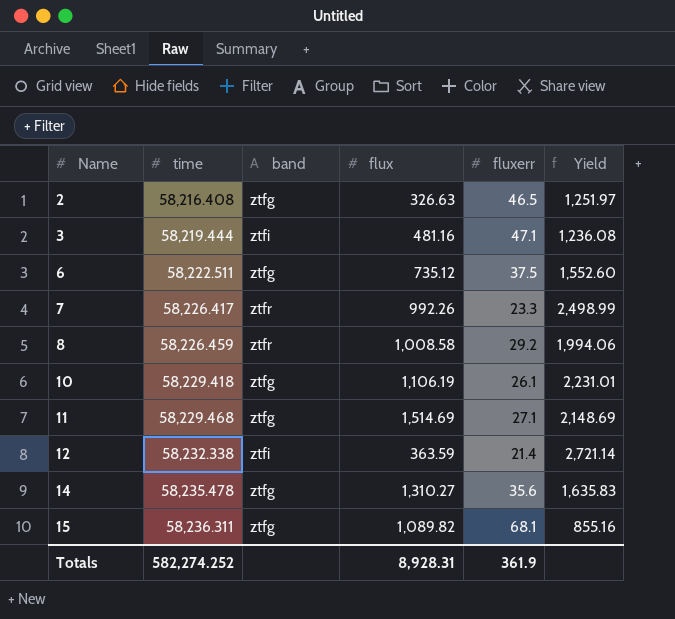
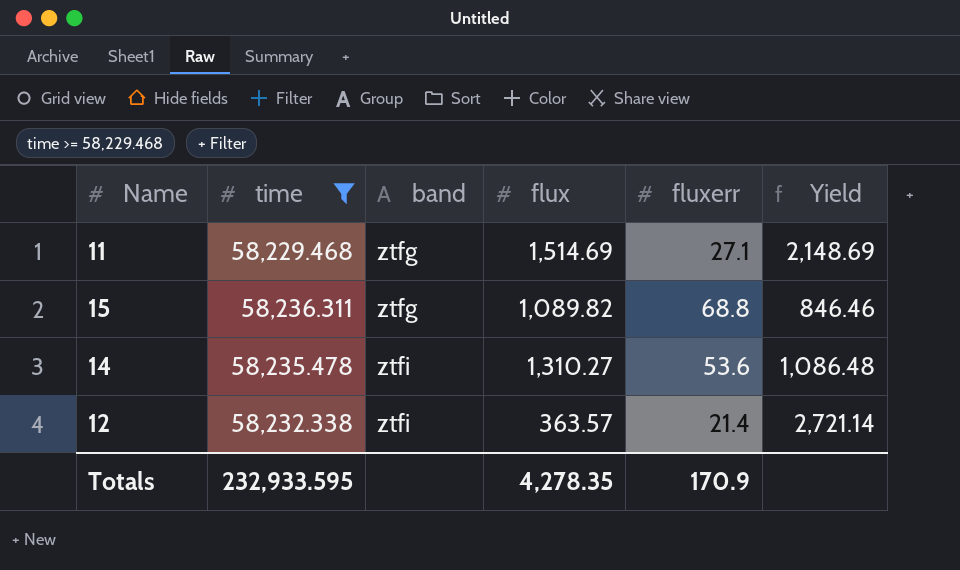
filter: none -> time >= 58,229.468
row order: Name ascending -> band ascending
15 | fluxerr: 68.1 -> 68.8
15 | Yield: 855.16 -> 846.46
14 | band: ztfg -> ztfi
14 | fluxerr: 35.6 -> 53.6
14 | Yield: 1,635.83 -> 1,086.48
12 | flux: 363.59 -> 363.57
Totals | time: 582,274.252 -> 232,933.595
Totals | flux: 8,928.31 -> 4,278.35
Totals | fluxerr: 361.9 -> 170.9

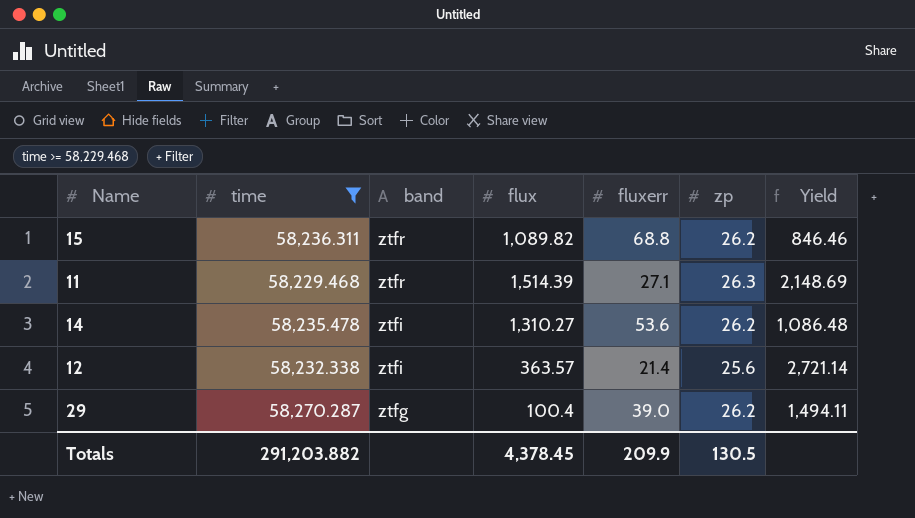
row order: band ascending -> band descending
column zp | position: none -> 6
15 | band: ztfg -> ztfr
11 | band: ztfg -> ztfr
11 | flux: 1,514.69 -> 1,514.39
row 29: none -> 58,270.287 | ztfg | 100.4 | 39.0 | 26.2 | 1,494.11
Totals | time: 232,933.595 -> 291,203.882
Totals | flux: 4,278.35 -> 4,378.45
Totals | fluxerr: 170.9 -> 209.9

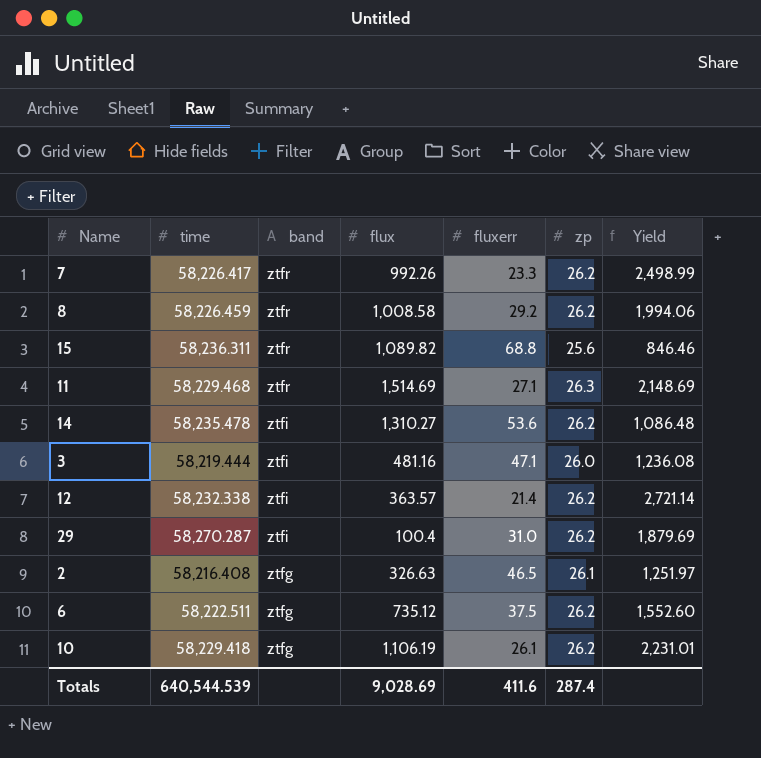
filter: time >= 58,229.468 -> none
15 | zp: 26.2 -> 25.6
11 | flux: 1,514.39 -> 1,514.69
12 | zp: 25.6 -> 26.2
29 | band: ztfg -> ztfi
29 | fluxerr: 39.0 -> 31.0
29 | Yield: 1,494.11 -> 1,879.69
Totals | time: 291,203.882 -> 640,544.539
Totals | flux: 4,378.45 -> 9,028.69
Totals | fluxerr: 209.9 -> 411.6
Totals | zp: 130.5 -> 287.4

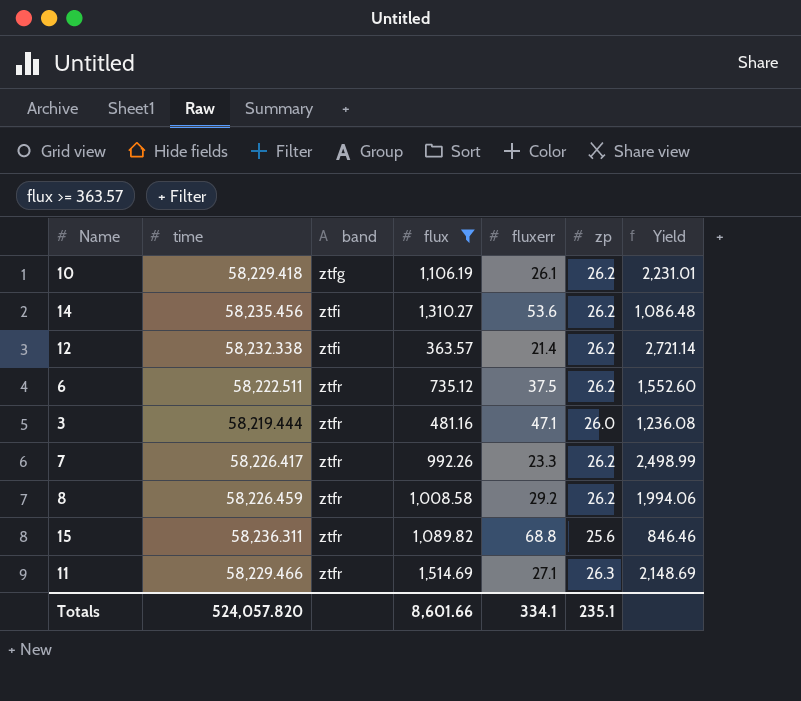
filter: none -> flux >= 363.57
row order: band descending -> band ascending
14 | time: 58,235.478 -> 58,235.456
6 | band: ztfg -> ztfr
3 | band: ztfi -> ztfr
11 | time: 58,229.468 -> 58,229.466
Totals | time: 640,544.539 -> 524,057.820
Totals | flux: 9,028.69 -> 8,601.66
Totals | fluxerr: 411.6 -> 334.1
Totals | zp: 287.4 -> 235.1

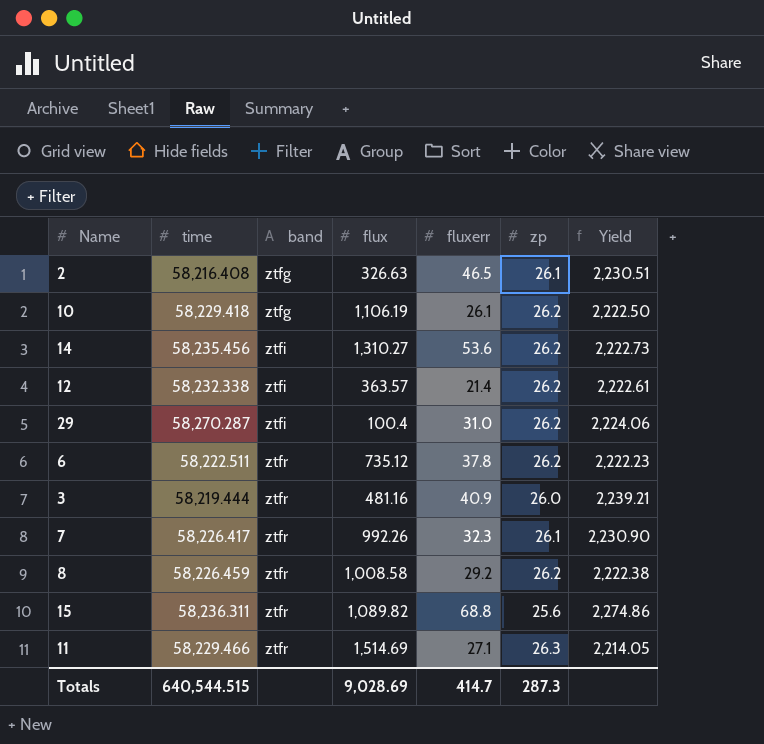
filter: flux >= 363.57 -> none
column Yield | formula: [time] / [fluxerr] -> [time] / [zp]
6 | fluxerr: 37.5 -> 37.8
3 | fluxerr: 47.1 -> 40.9
7 | fluxerr: 23.3 -> 32.3
7 | zp: 26.2 -> 26.1
Totals | time: 524,057.820 -> 640,544.515
Totals | flux: 8,601.66 -> 9,028.69
Totals | fluxerr: 334.1 -> 414.7
Totals | zp: 235.1 -> 287.3

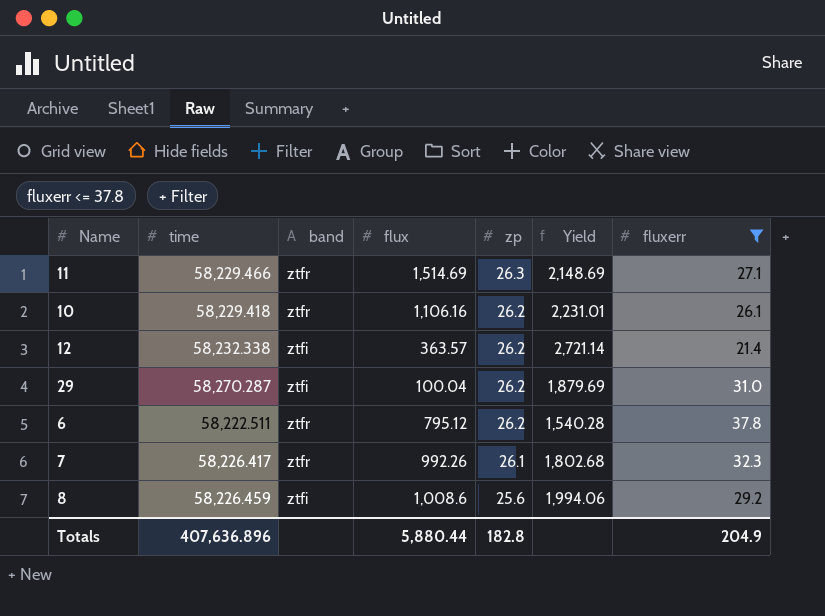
filter: none -> fluxerr <= 37.8
row order: band ascending -> zp descending
column Yield | formula: [time] / [zp] -> [time] / [fluxerr]
column fluxerr | position: 5 -> 7
10 | band: ztfg -> ztfr
10 | flux: 1,106.19 -> 1,106.16
29 | flux: 100.4 -> 100.04
6 | flux: 735.12 -> 795.12
8 | band: ztfr -> ztfi
8 | flux: 1,008.58 -> 1,008.6
8 | zp: 26.2 -> 25.6
Totals | time: 640,544.515 -> 407,636.896
Totals | flux: 9,028.69 -> 5,880.44
Totals | zp: 287.3 -> 182.8
Totals | fluxerr: 414.7 -> 204.9

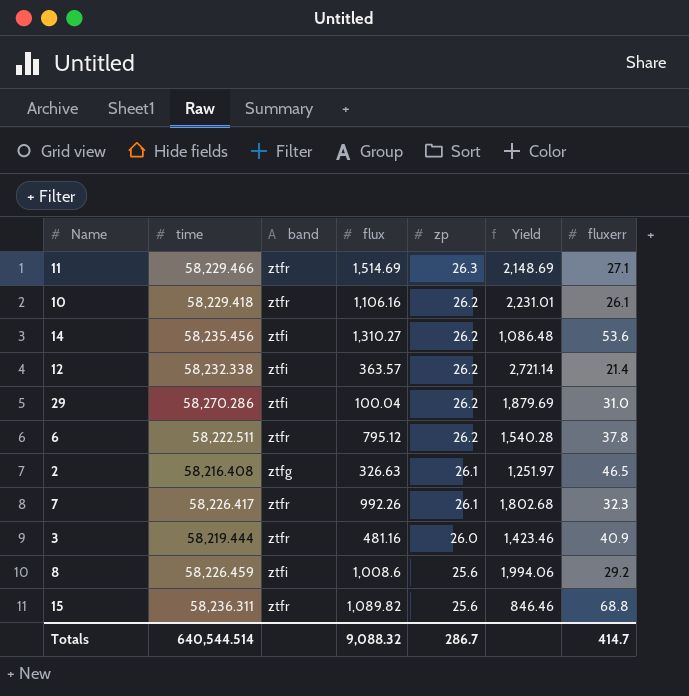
filter: fluxerr <= 37.8 -> none
29 | time: 58,270.287 -> 58,270.286
Totals | time: 407,636.896 -> 640,544.514
Totals | flux: 5,880.44 -> 9,088.32
Totals | zp: 182.8 -> 286.7
Totals | fluxerr: 204.9 -> 414.7

